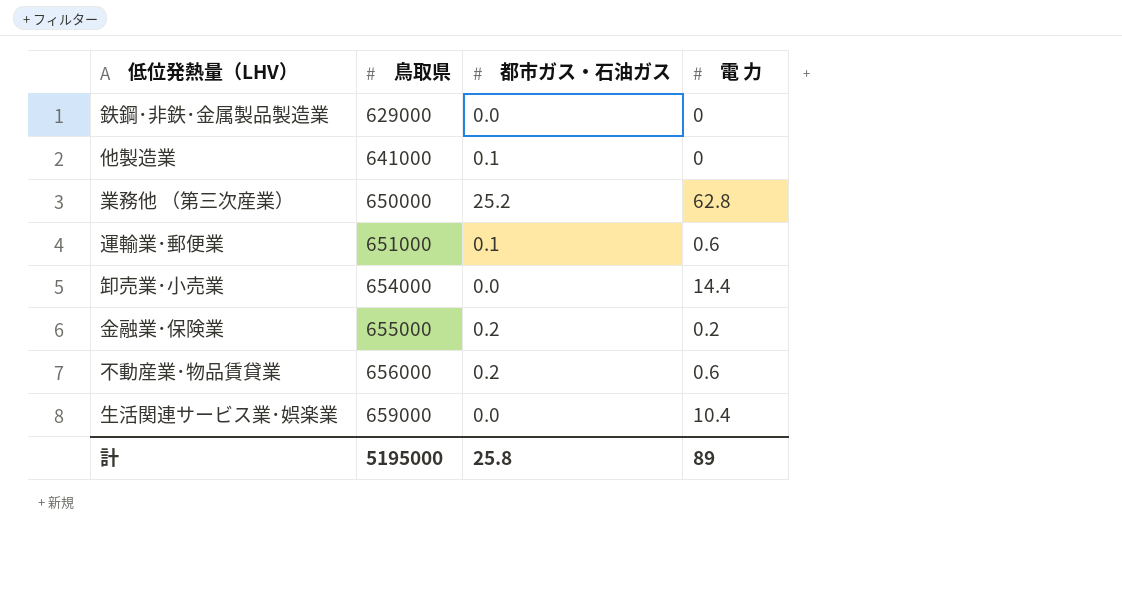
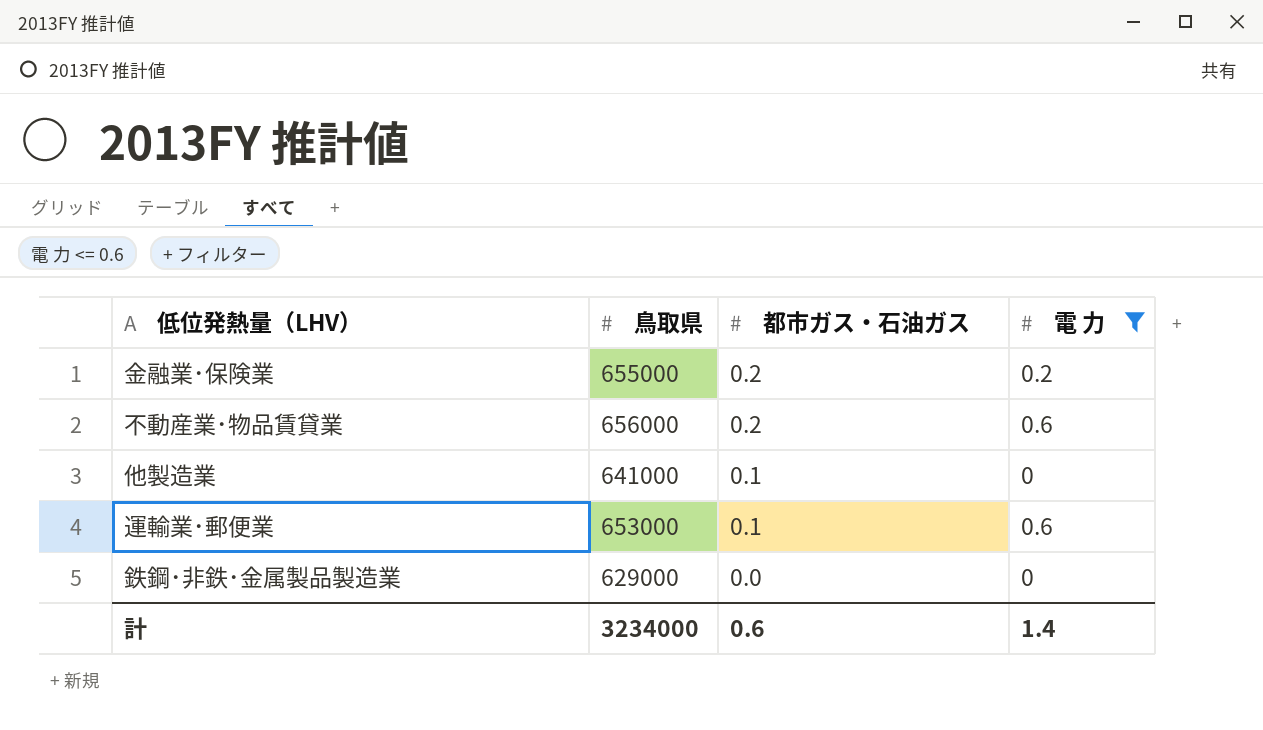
filter: none -> 電 力 <= 0.6
row order: 鳥取県 ascending -> 都市ガス・石油ガス descending
運輸業･郵便業 | 鳥取県: 651000 -> 653000
計 | 鳥取県: 5195000 -> 3234000
計 | 都市ガス・石油ガス: 25.8 -> 0.6
計 | 電 力: 89 -> 1.4

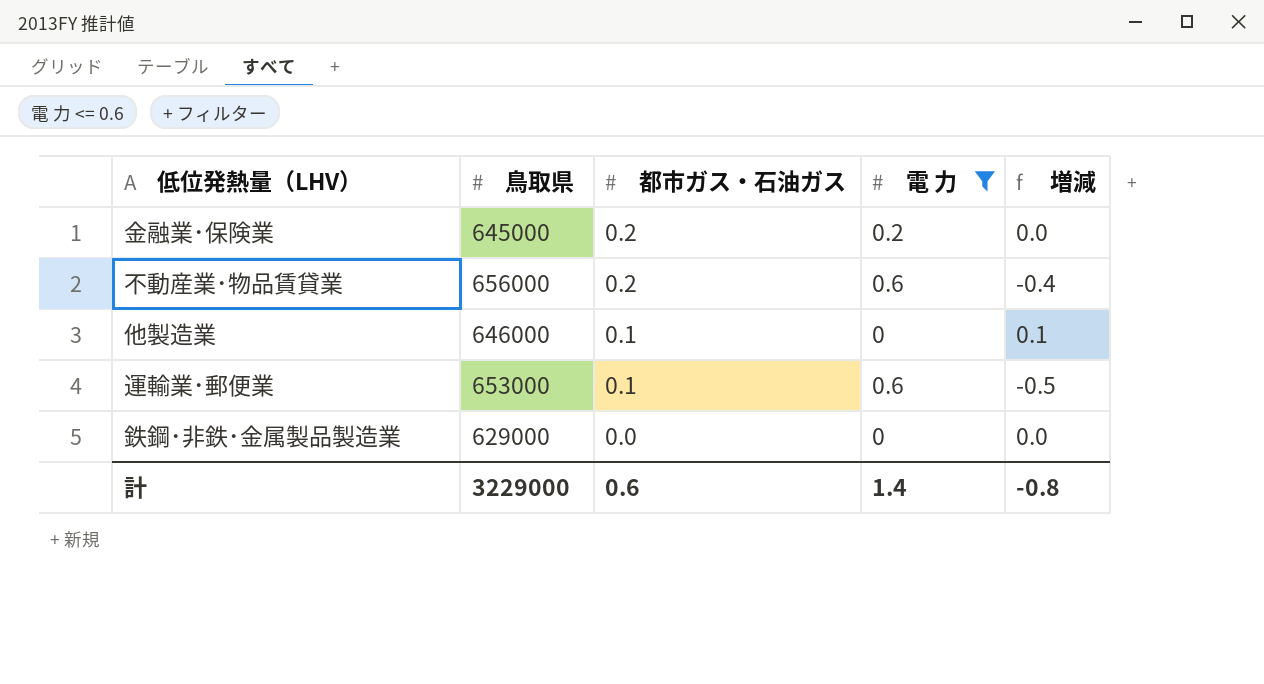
column 増減 | formula: none -> [都市ガス・石油ガス] - [電 力]
金融業･保険業 | 鳥取県: 655000 -> 645000
他製造業 | 鳥取県: 641000 -> 646000
計 | 鳥取県: 3234000 -> 3229000

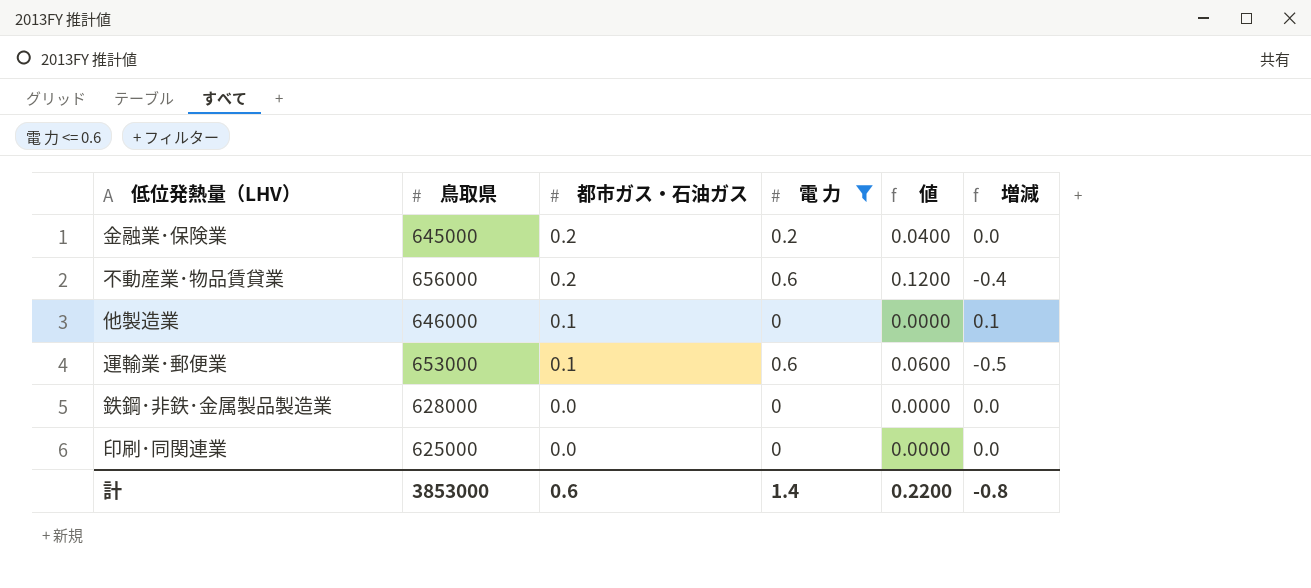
column 値 | formula: none -> [都市ガス・石油ガス] * [電 力]
鉄鋼･非鉄･金属製品製造業 | 鳥取県: 629000 -> 628000
row 印刷･同関連業: none -> 625000 | 0.0 | 0 | 0.0000 | 0.0
計 | 鳥取県: 3229000 -> 3853000

